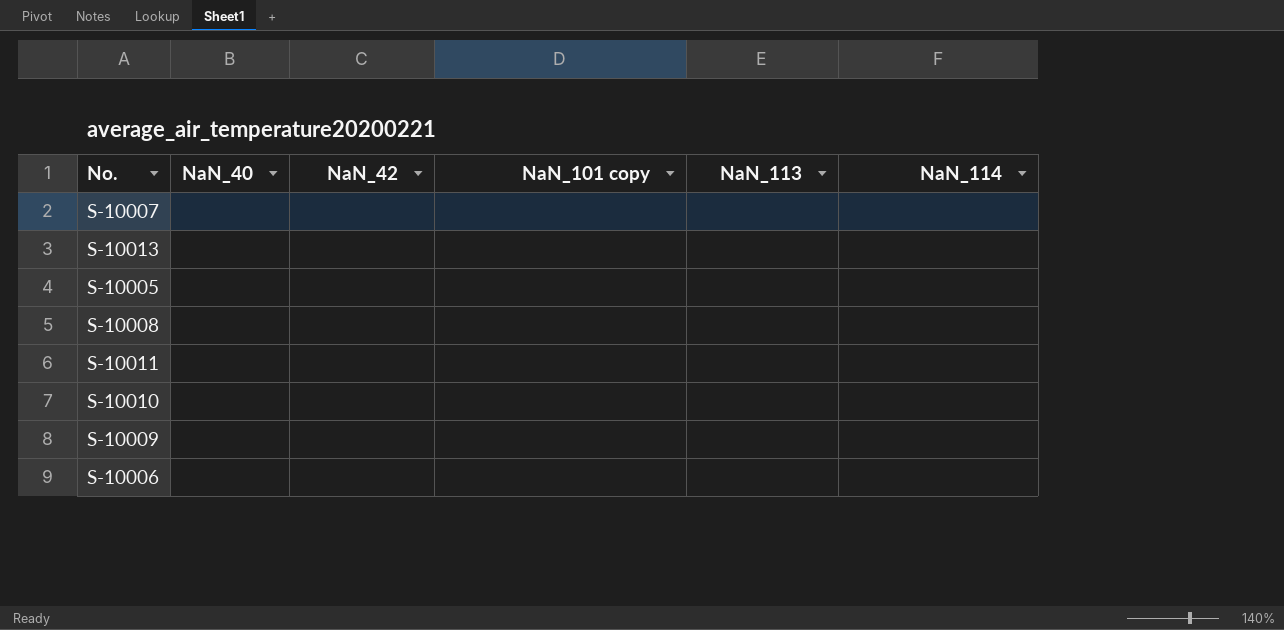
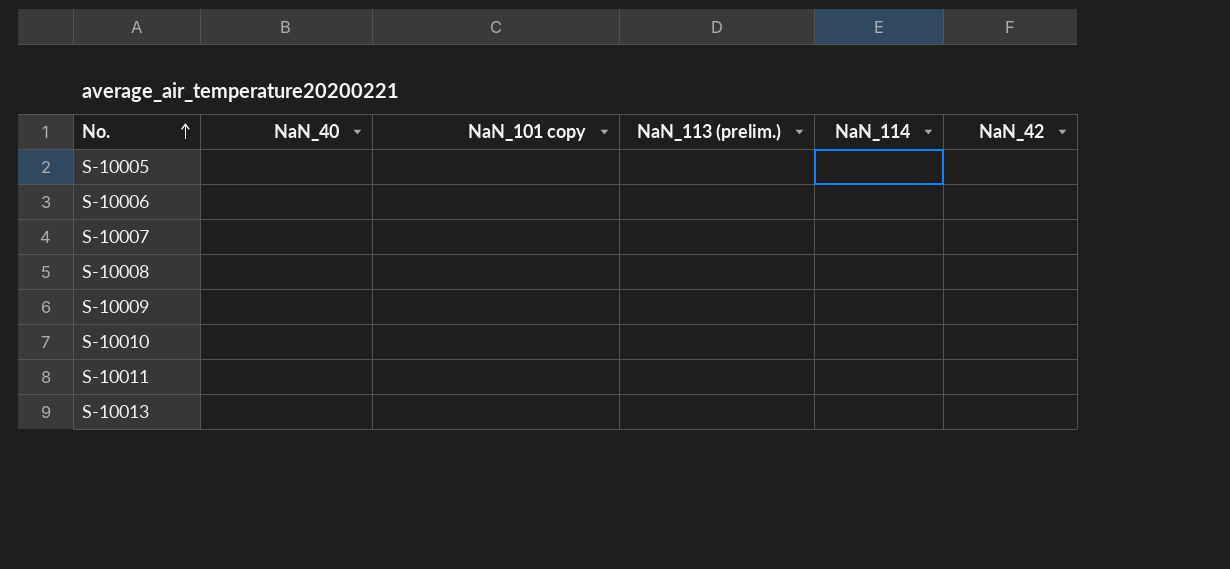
row order: none -> No. ascending
column name: NaN_113 -> NaN_113 (prelim.)
column NaN_42 | position: 3 -> 6

